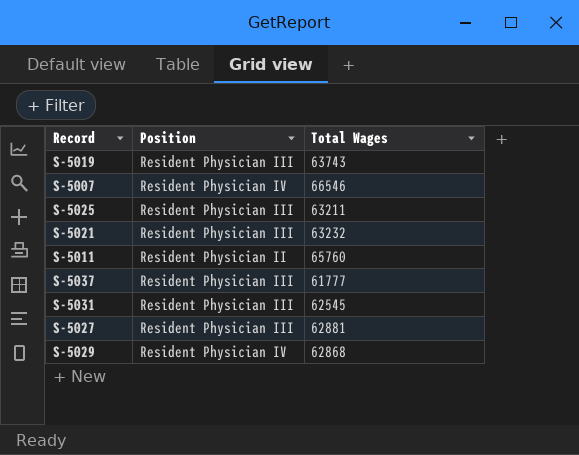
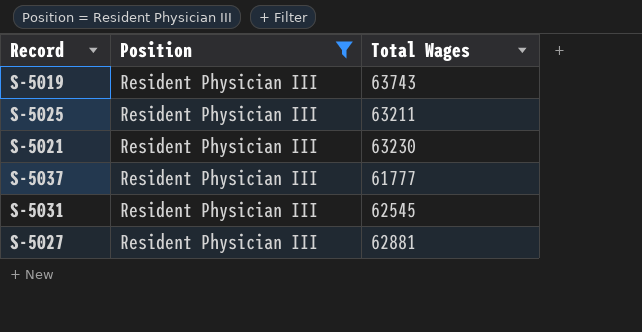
filter: none -> Position = Resident Physician III
S-5021 | Total Wages: 63232 -> 63230

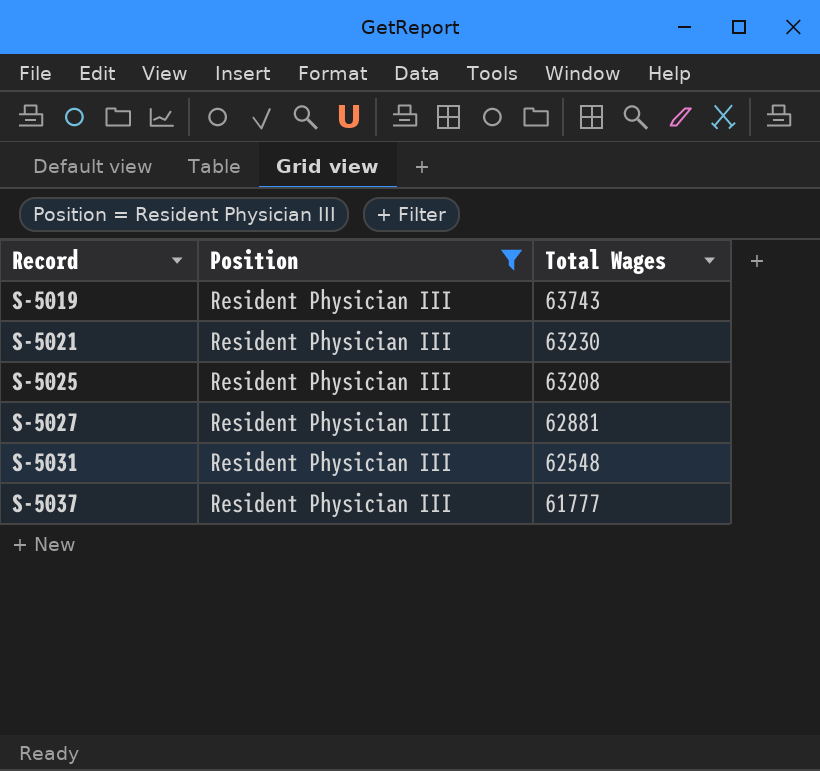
row order: none -> Record ascending
S-5025 | Total Wages: 63211 -> 63208
S-5031 | Total Wages: 62545 -> 62548

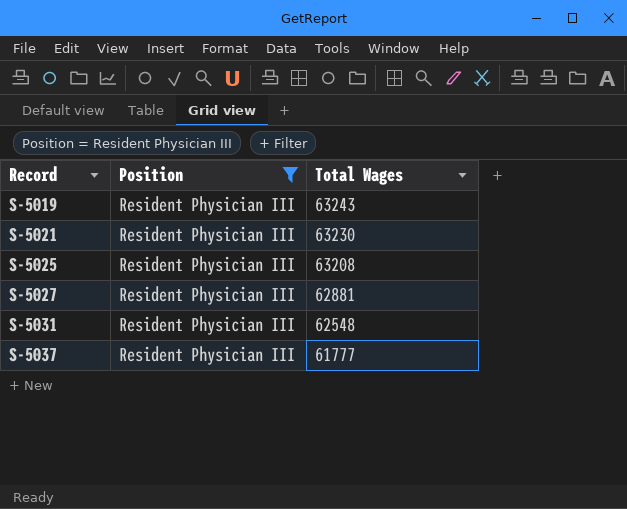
S-5019 | Total Wages: 63743 -> 63243

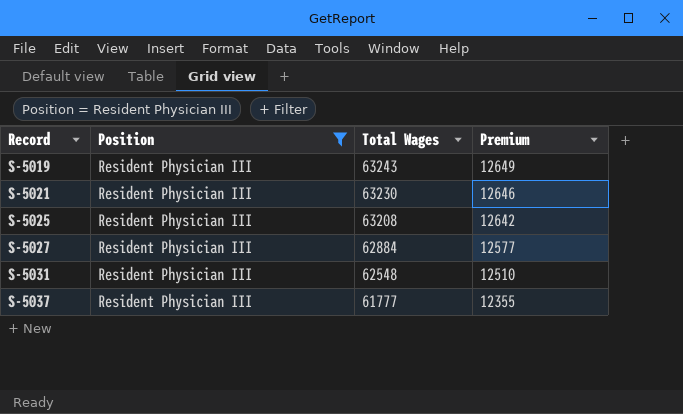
column Premium | formula: none -> [Total Wages] * 0.2
S-5027 | Total Wages: 62881 -> 62884

